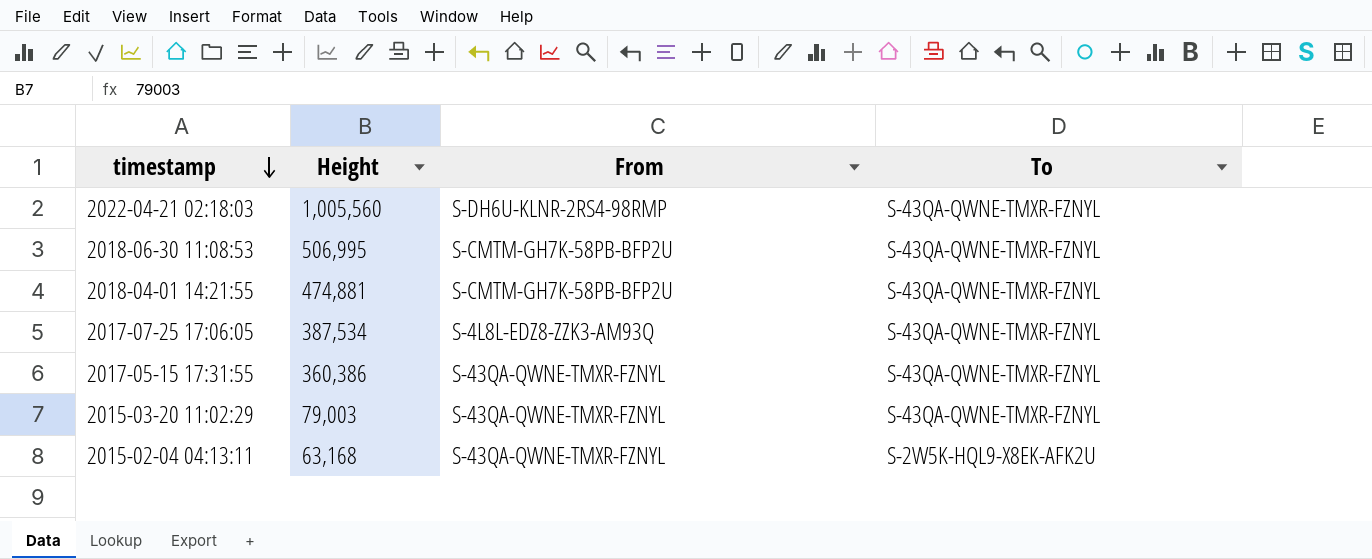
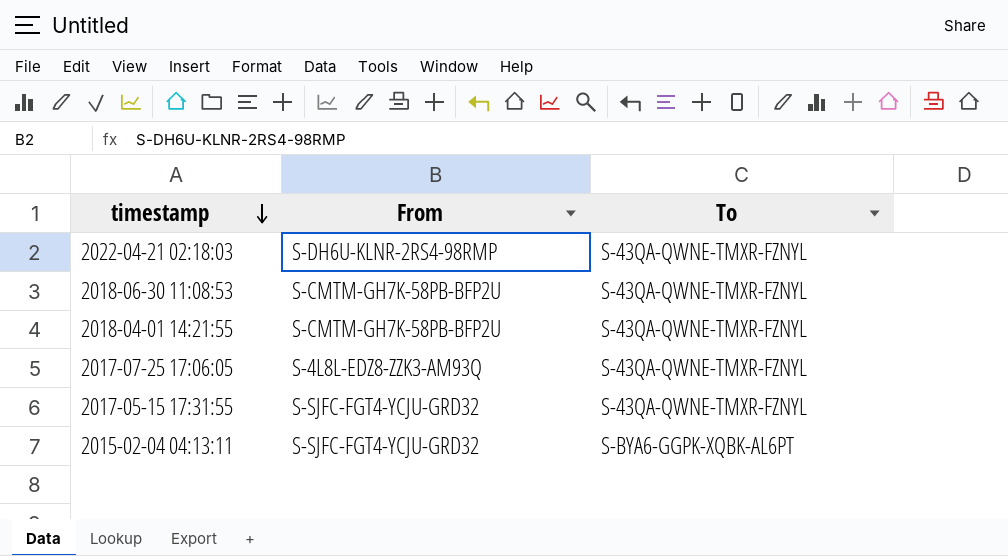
column Height | position: 2 -> none
row 2015-03-20 11:02:29: 79,003 | S-43QA-QWNE-TMXR-FZNYL | S-43QA-QWNE-TMXR-FZNYL -> none
2017-05-15 17:31:55 | From: S-43QA-QWNE-TMXR-FZNYL -> S-SJFC-FGT4-YCJU-GRD32
2015-02-04 04:13:11 | From: S-43QA-QWNE-TMXR-FZNYL -> S-SJFC-FGT4-YCJU-GRD32
2015-02-04 04:13:11 | To: S-2W5K-HQL9-X8EK-AFK2U -> S-BYA6-GGPK-XQBK-AL6PT

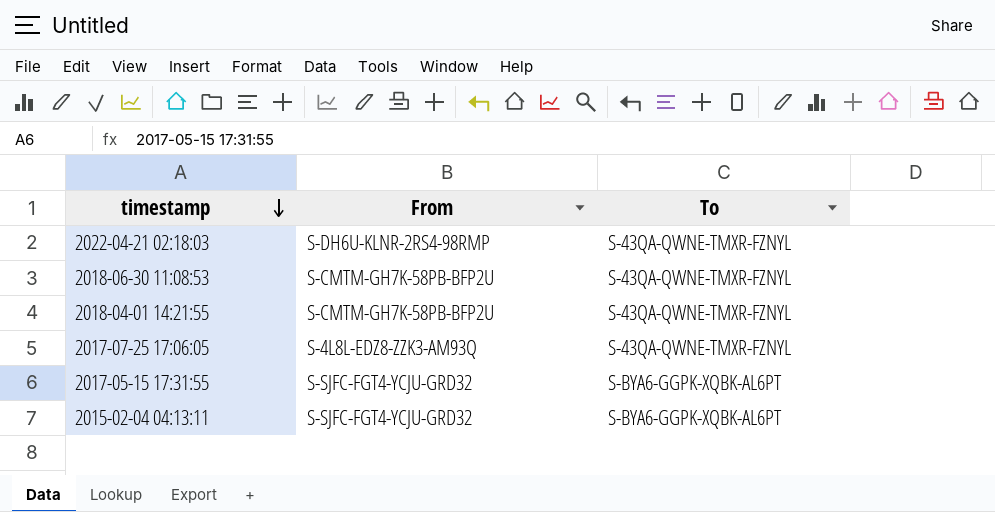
2017-05-15 17:31:55 | To: S-43QA-QWNE-TMXR-FZNYL -> S-BYA6-GGPK-XQBK-AL6PT

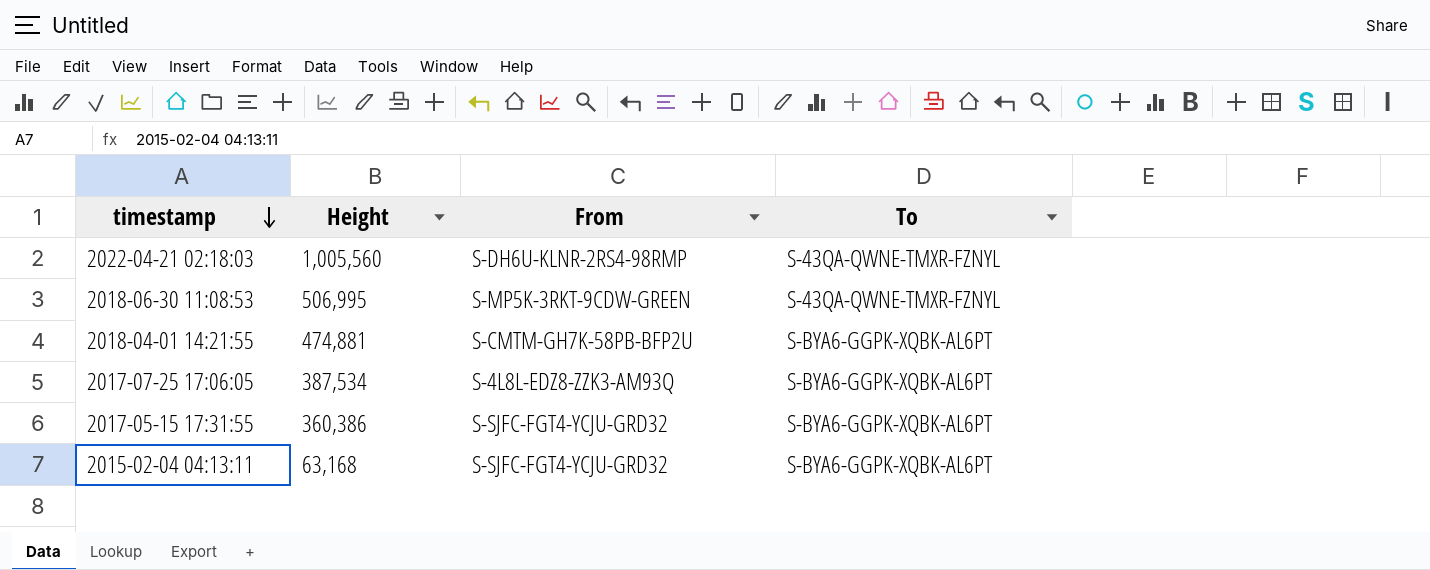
column Height | position: none -> 2
2018-06-30 11:08:53 | From: S-CMTM-GH7K-58PB-BFP2U -> S-MP5K-3RKT-9CDW-GREEN
2018-04-01 14:21:55 | To: S-43QA-QWNE-TMXR-FZNYL -> S-BYA6-GGPK-XQBK-AL6PT
2017-07-25 17:06:05 | To: S-43QA-QWNE-TMXR-FZNYL -> S-BYA6-GGPK-XQBK-AL6PT

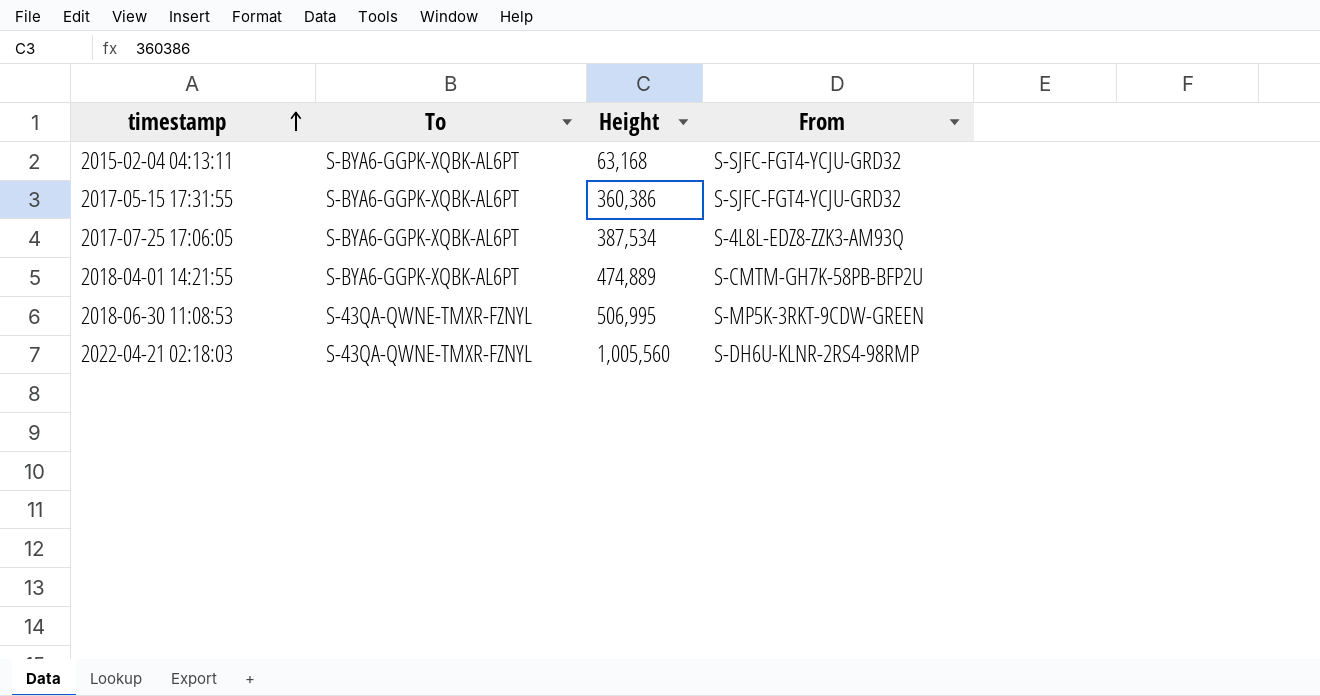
row order: timestamp descending -> timestamp ascending
column To | position: 4 -> 2
2018-04-01 14:21:55 | Height: 474,881 -> 474,889

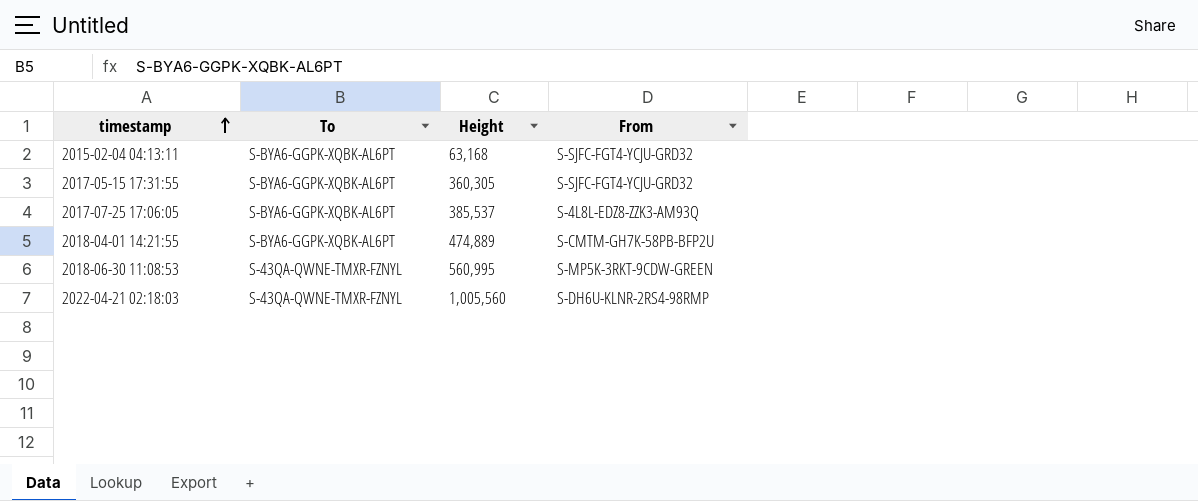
2017-05-15 17:31:55 | Height: 360,386 -> 360,305
2017-07-25 17:06:05 | Height: 387,534 -> 385,537
2018-06-30 11:08:53 | Height: 506,995 -> 560,995

